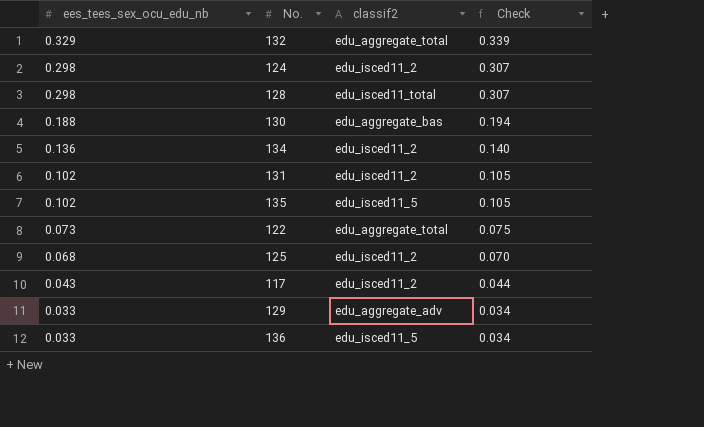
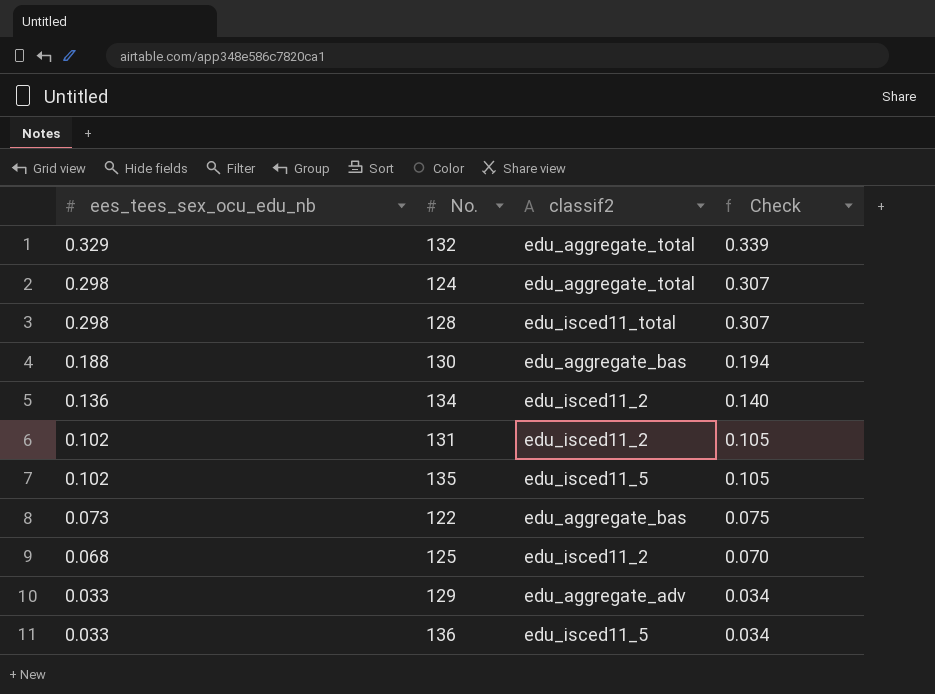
row 117: 0.043 | edu_isced11_2 | 0.044 -> none
124 | classif2: edu_isced11_2 -> edu_aggregate_total
122 | classif2: edu_aggregate_total -> edu_aggregate_bas

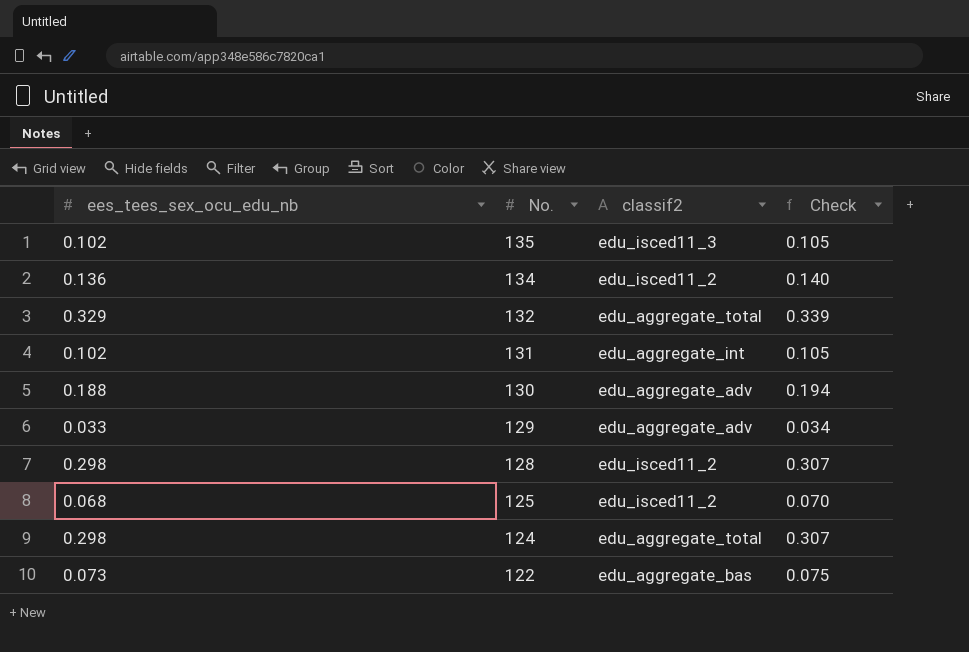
row order: ees_tees_sex_ocu_edu_nb descending -> No. descending
row 136: 0.033 | edu_isced11_5 | 0.034 -> none
135 | classif2: edu_isced11_5 -> edu_isced11_3
131 | classif2: edu_isced11_2 -> edu_aggregate_int
130 | classif2: edu_aggregate_bas -> edu_aggregate_adv
128 | classif2: edu_isced11_total -> edu_isced11_2

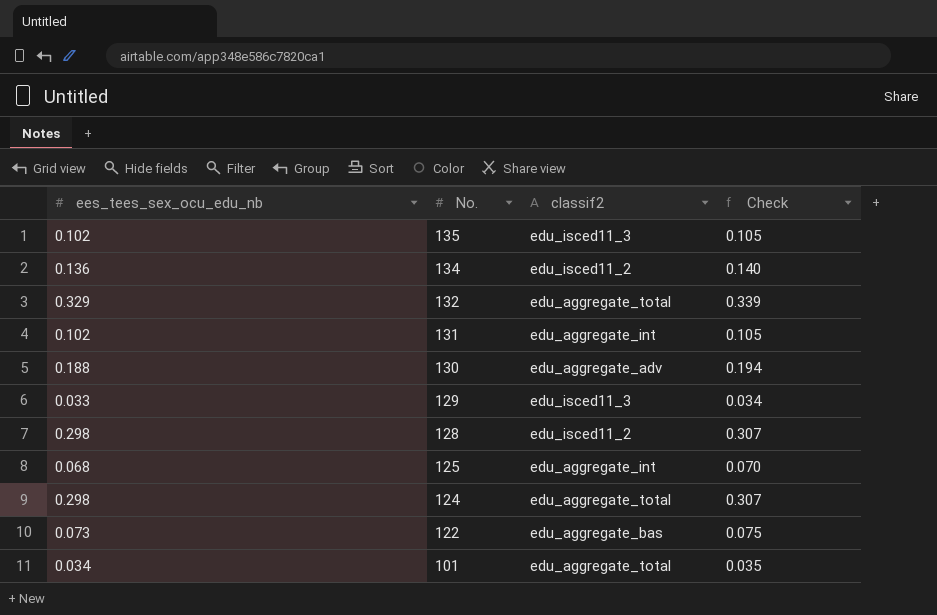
129 | classif2: edu_aggregate_adv -> edu_isced11_3
125 | classif2: edu_isced11_2 -> edu_aggregate_int
row 101: none -> 0.034 | edu_aggregate_total | 0.035

